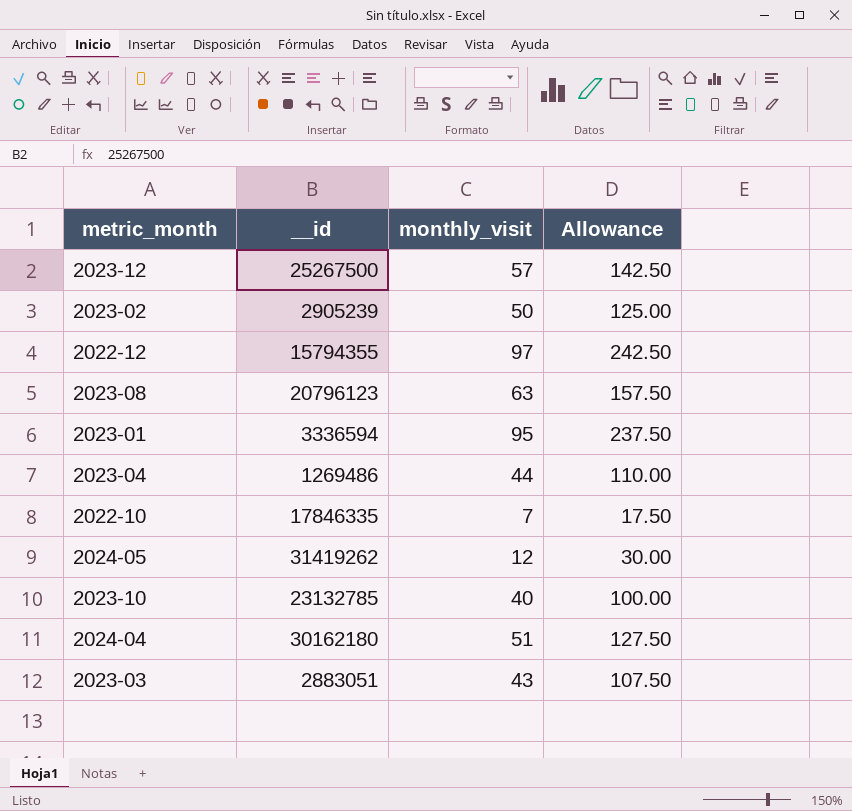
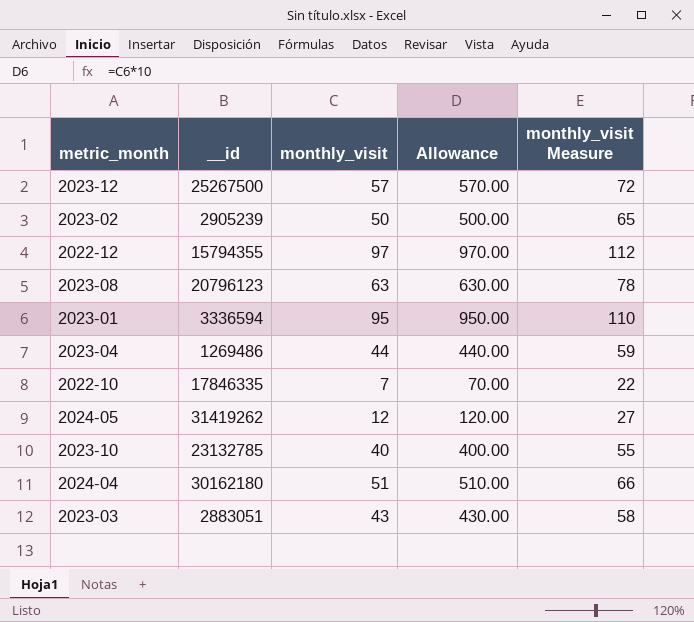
column Allowance | formula: [monthly_visit] * 2.5 -> [monthly_visit] * 10
column monthly_visit Measure | formula: none -> [monthly_visit] + 15

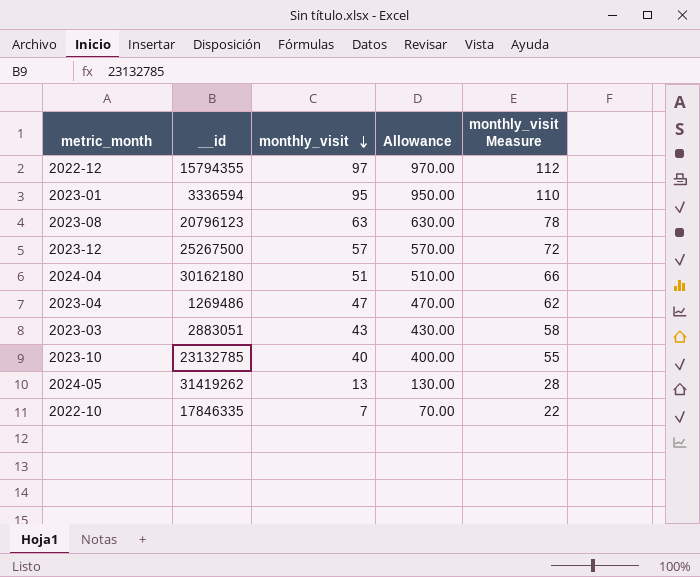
row order: none -> monthly_visit descending
row 2023-02: 2905239 | 50 | 500.00 | 65 -> none
2023-04 | monthly_visit: 44 -> 47
2023-04 | Allowance: 440.00 -> 470.00
2023-04 | monthly_visit Measure: 59 -> 62
2024-05 | monthly_visit: 12 -> 13
2024-05 | Allowance: 120.00 -> 130.00
2024-05 | monthly_visit Measure: 27 -> 28

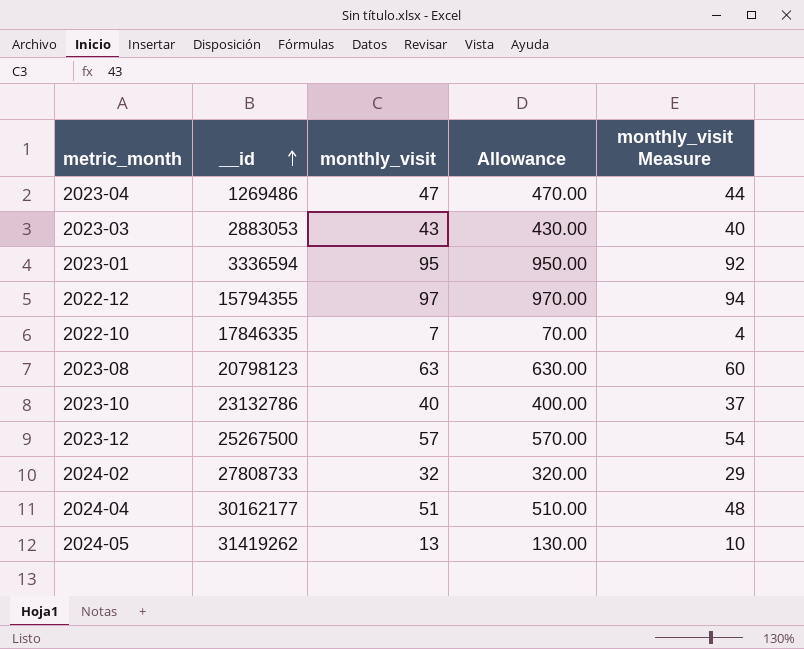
row order: monthly_visit descending -> __id ascending
column monthly_visit Measure | formula: [monthly_visit] + 15 -> [monthly_visit] - 3
2023-03 | __id: 2883051 -> 2883053
2023-08 | __id: 20796123 -> 20798123
2023-10 | __id: 23132785 -> 23132786
row 2024-02: none -> 27808733 | 32 | 320.00 | 29
2024-04 | __id: 30162180 -> 30162177

